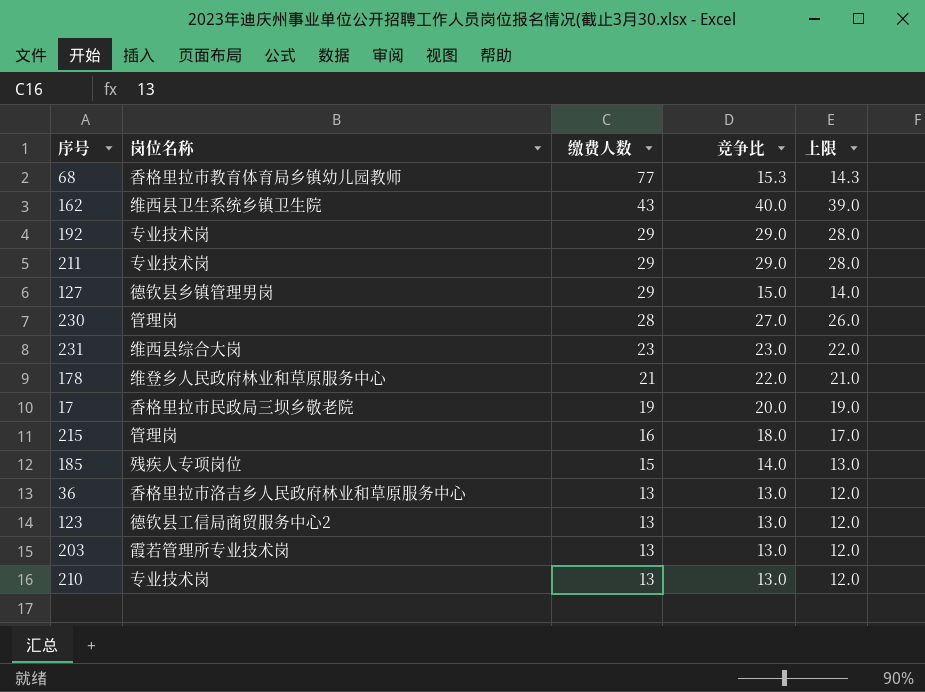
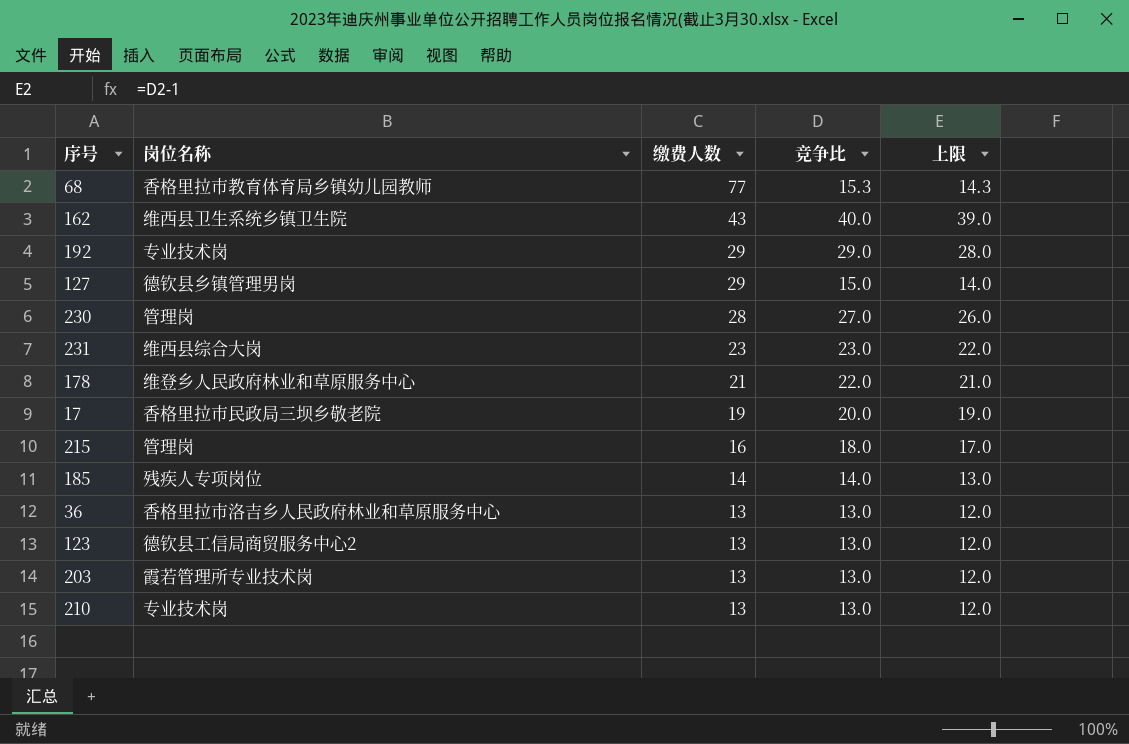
row 211: 专业技术岗 | 29 | 29.0 | 28.0 -> none
185 | 缴费人数: 15 -> 14

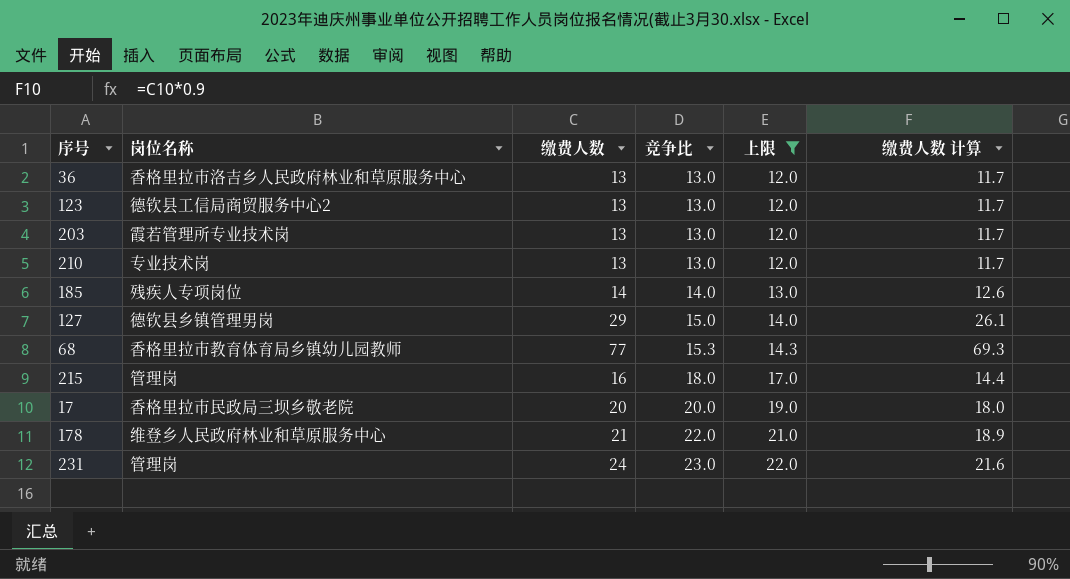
filter: none -> 上限 <= 22.0
row order: 缴费人数 descending -> 竞争比 ascending
column 缴费人数 计算 | formula: none -> [缴费人数] * 0.9
17 | 缴费人数: 19 -> 20
231 | 岗位名称: 维西县综合大岗 -> 管理岗
231 | 缴费人数: 23 -> 24

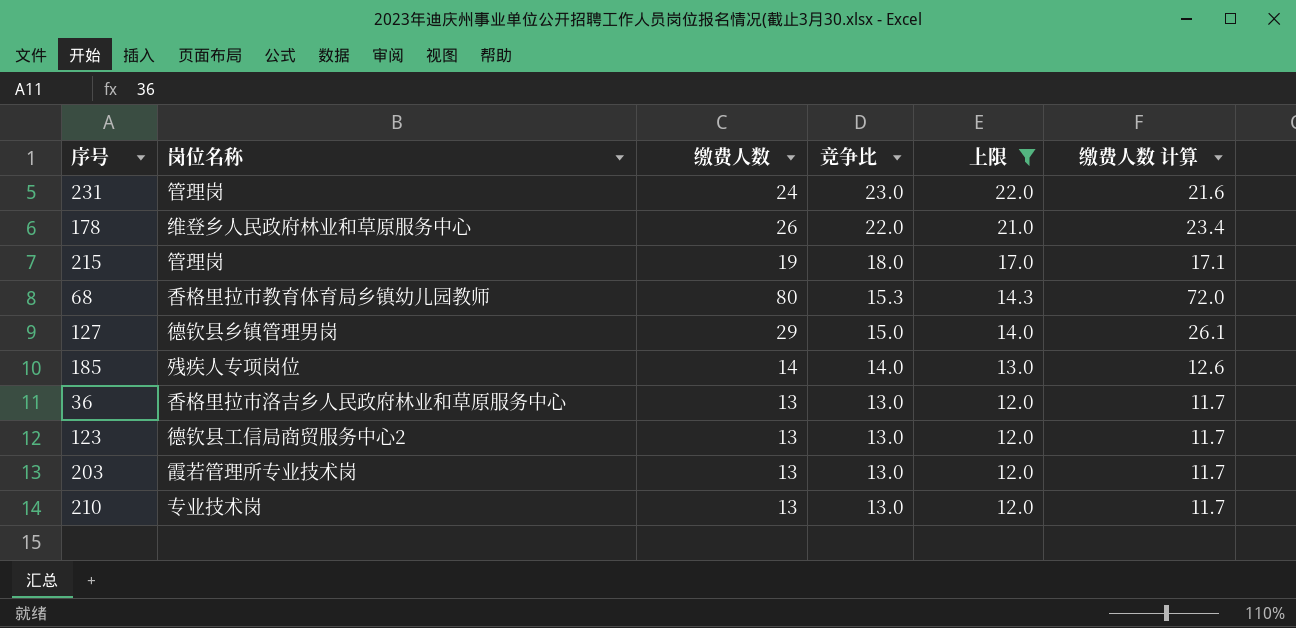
row order: 竞争比 ascending -> 竞争比 descending
row 17: 香格里拉市民政局三坝乡敬老院 | 20 | 20.0 | 19.0 | 18.0 -> none
178 | 缴费人数: 21 -> 26
178 | 缴费人数 计算: 18.9 -> 23.4
215 | 缴费人数: 16 -> 19
215 | 缴费人数 计算: 14.4 -> 17.1
68 | 缴费人数: 77 -> 80
68 | 缴费人数 计算: 69.3 -> 72.0

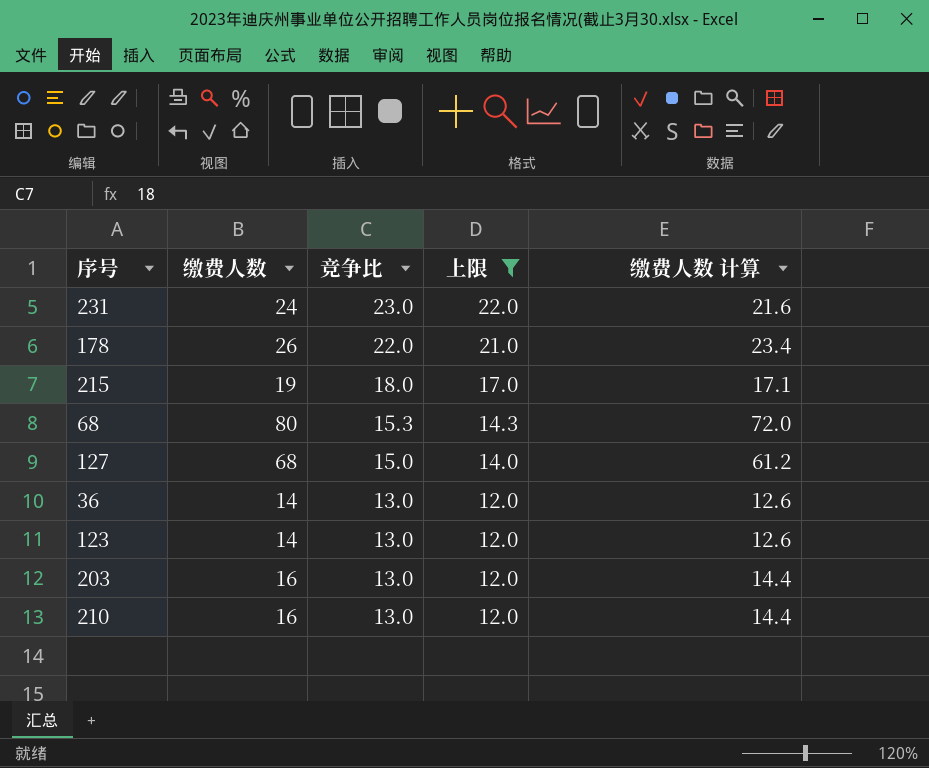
column 岗位名称 | position: 2 -> none
row 185: 残疾人专项岗位 | 14 | 14.0 | 13.0 | 12.6 -> none
127 | 缴费人数: 29 -> 68
127 | 缴费人数 计算: 26.1 -> 61.2
36 | 缴费人数: 13 -> 14
36 | 缴费人数 计算: 11.7 -> 12.6
123 | 缴费人数: 13 -> 14
123 | 缴费人数 计算: 11.7 -> 12.6
203 | 缴费人数: 13 -> 16
203 | 缴费人数 计算: 11.7 -> 14.4
210 | 缴费人数: 13 -> 16
210 | 缴费人数 计算: 11.7 -> 14.4

